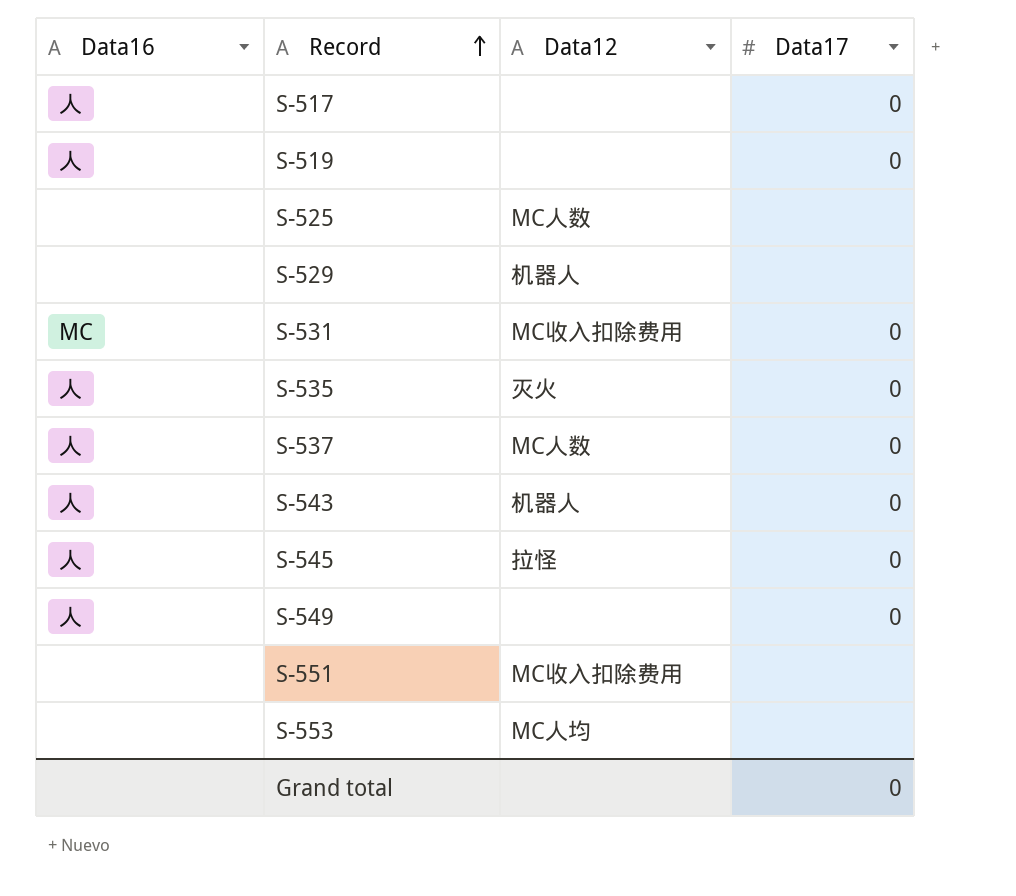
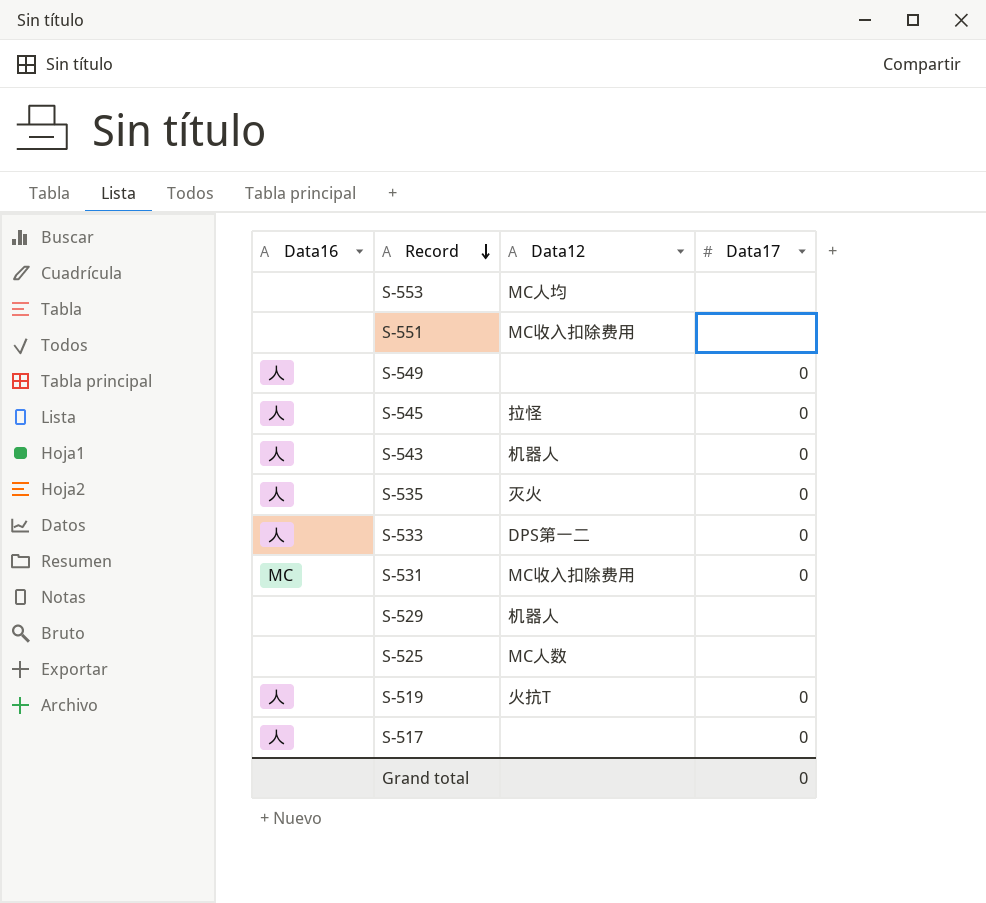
row order: Record ascending -> Record descending
row S-537: 人 | MC人数 | 0 -> none
row S-533: none -> 人 | DPS第一二 | 0
S-519 | Data12: none -> 火抗T

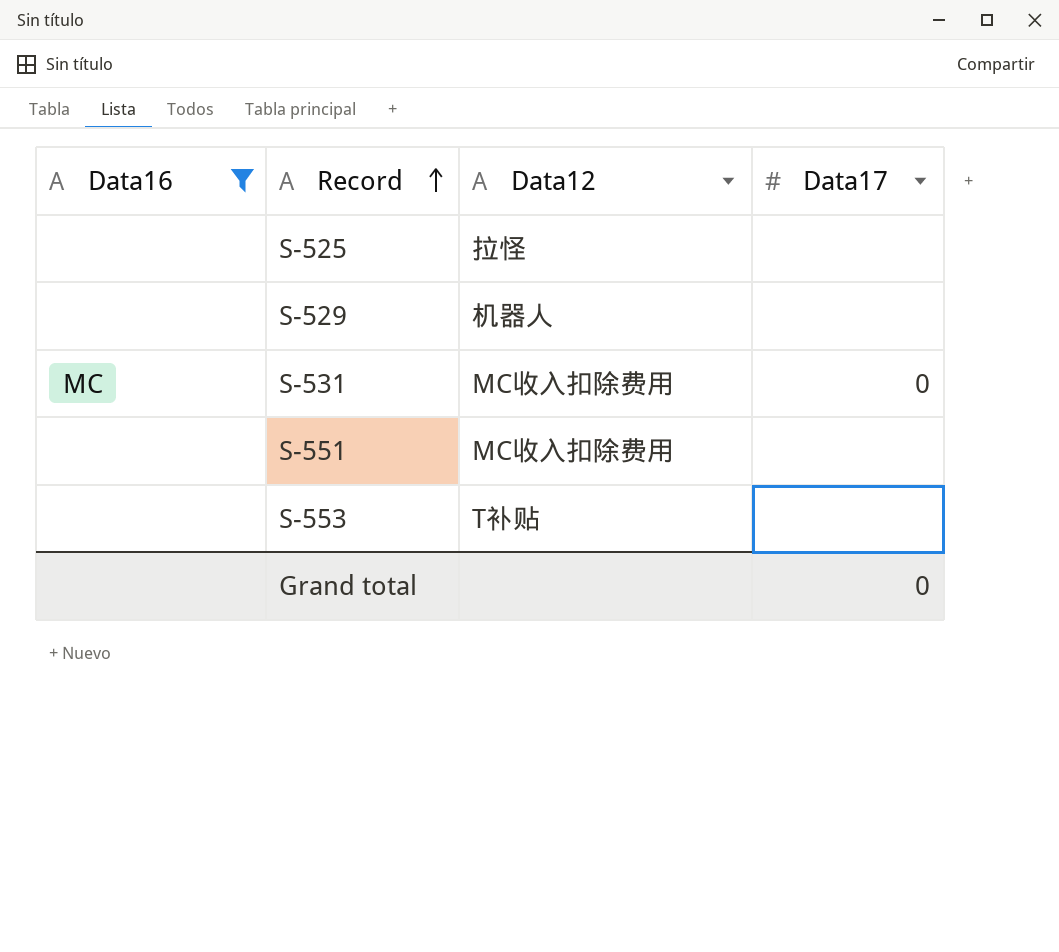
filter: none -> Data16 != 人
row order: Record descending -> Record ascending
S-525 | Data12: MC人数 -> 拉怪
S-553 | Data12: MC人均 -> T补贴

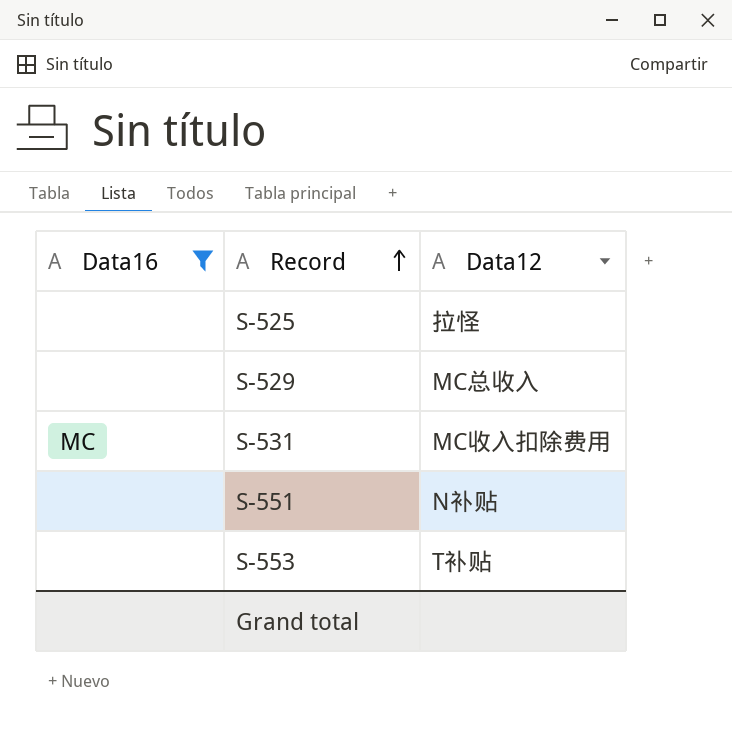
column Data17 | position: 4 -> none
S-529 | Data12: 机器人 -> MC总收入
S-551 | Data12: MC收入扣除费用 -> N补贴

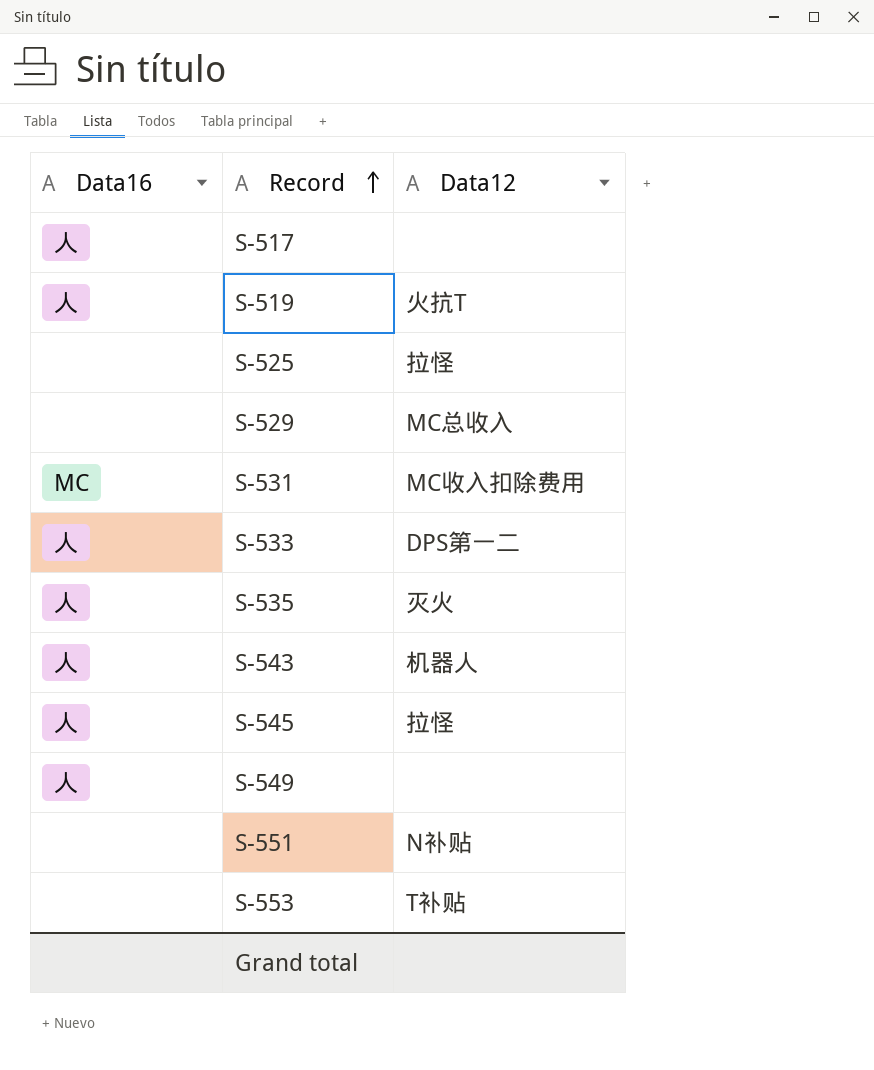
filter: Data16 != 人 -> none

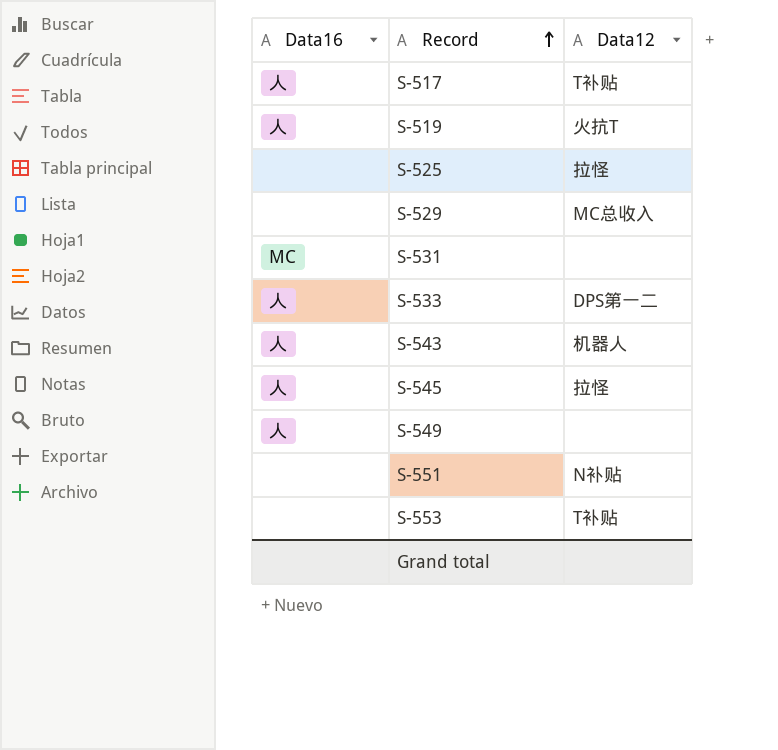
row S-535: 人 | 灭火 -> none
S-517 | Data12: none -> T补贴
S-531 | Data12: MC收入扣除费用 -> none

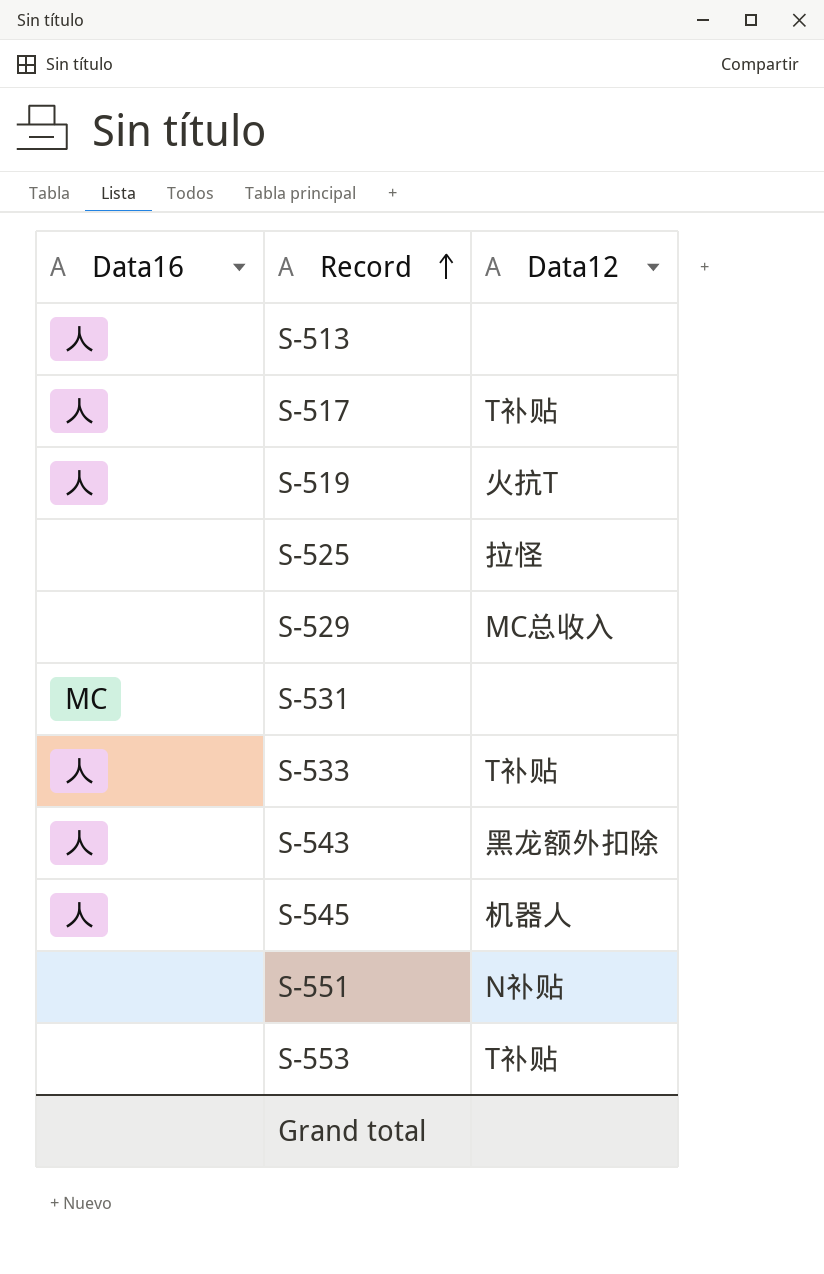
row S-549: 人 | none -> none
row S-513: none -> 人 | none
S-533 | Data12: DPS第一二 -> T补贴
S-543 | Data12: 机器人 -> 黑龙额外扣除
S-545 | Data12: 拉怪 -> 机器人

